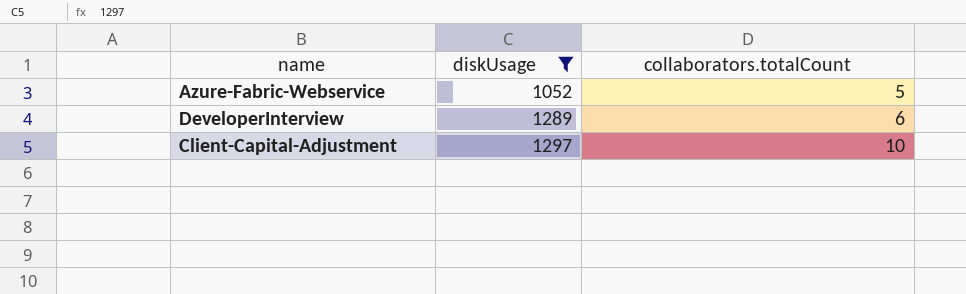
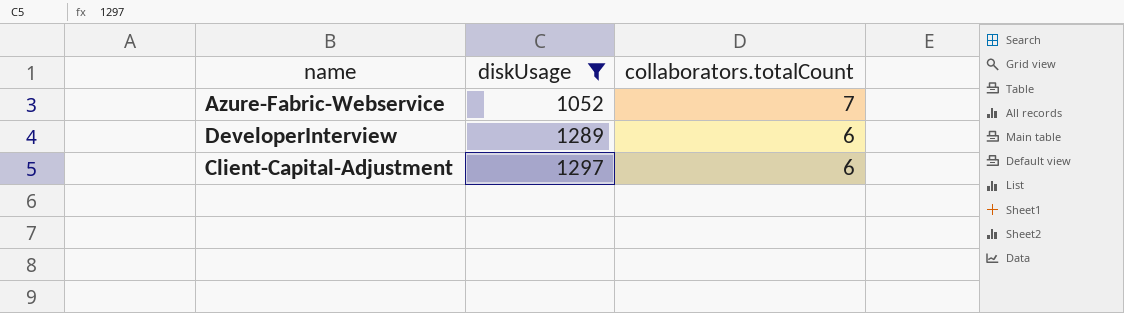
Azure-Fabric-Webservice | collaborators.totalCount: 5 -> 7
Client-Capital-Adjustment | collaborators.totalCount: 10 -> 6

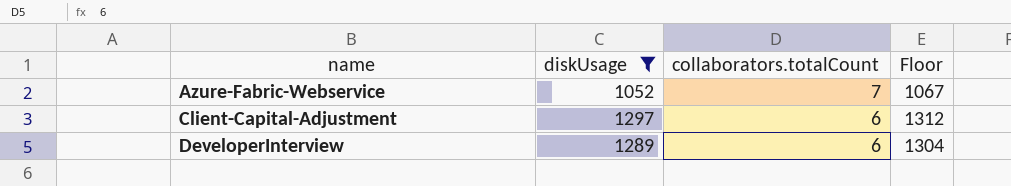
row order: diskUsage ascending -> name ascending
column Floor | formula: none -> [diskUsage] + 15

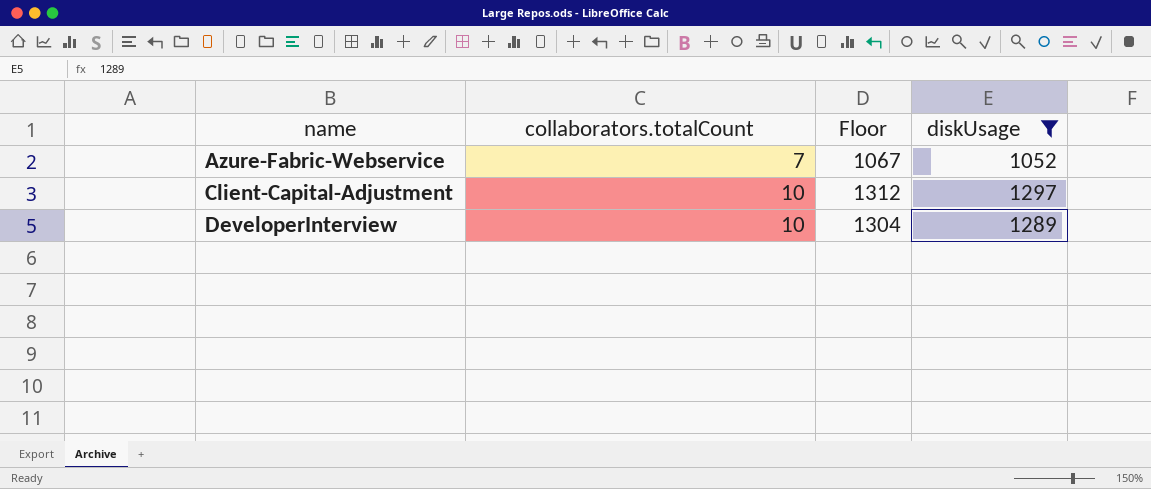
column diskUsage | position: 2 -> 4
Client-Capital-Adjustment | collaborators.totalCount: 6 -> 10
DeveloperInterview | collaborators.totalCount: 6 -> 10

